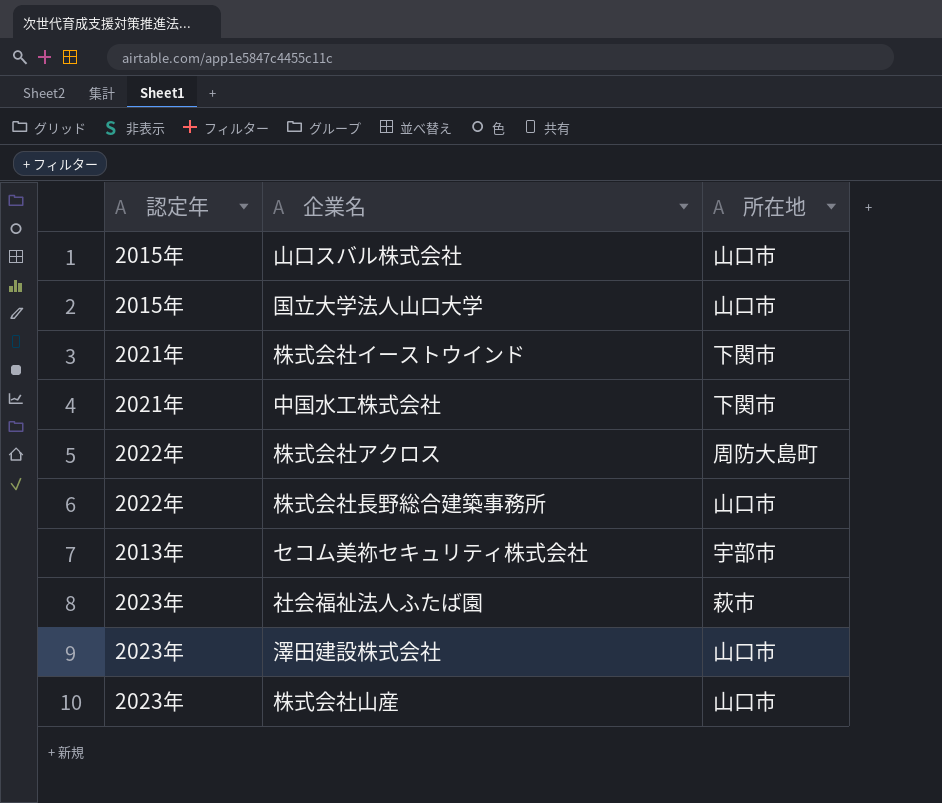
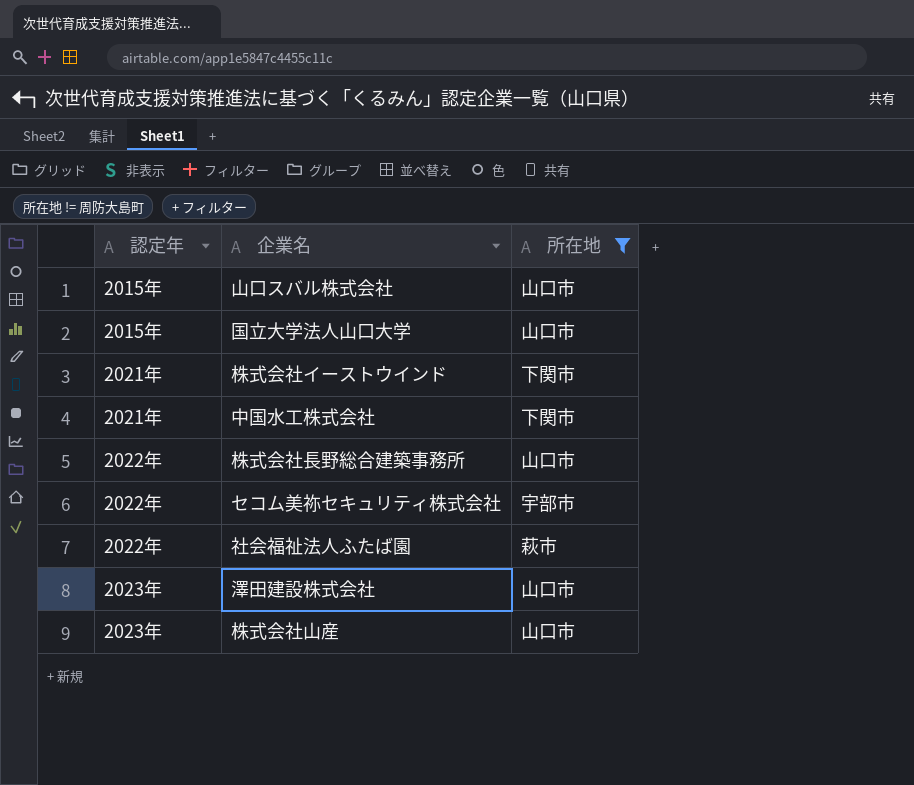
filter: none -> 所在地 != 周防大島町
セコム美祢セキュリティ株式会社 | 認定年: 2013年 -> 2022年
社会福祉法人ふたば園 | 認定年: 2023年 -> 2022年

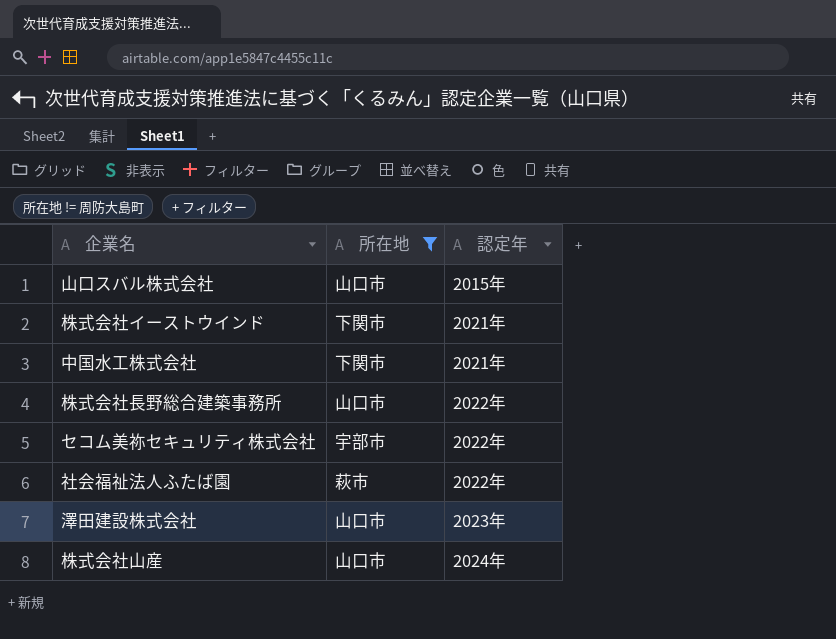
column 認定年 | position: 1 -> 3
row 国立大学法人山口大学: 2015年 | 山口市 -> none
株式会社山産 | 認定年: 2023年 -> 2024年

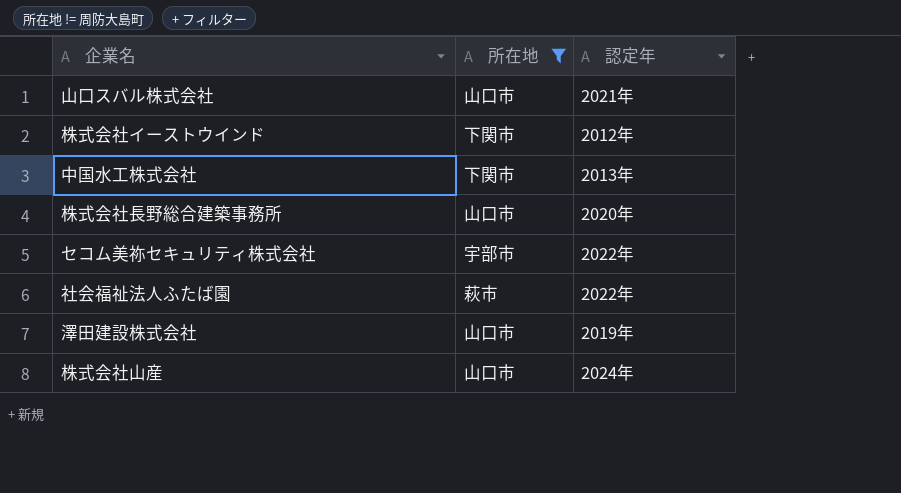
山口スバル株式会社 | 認定年: 2015年 -> 2021年
株式会社イーストウインド | 認定年: 2021年 -> 2012年
中国水工株式会社 | 認定年: 2021年 -> 2013年
株式会社長野総合建築事務所 | 認定年: 2022年 -> 2020年
澤田建設株式会社 | 認定年: 2023年 -> 2019年

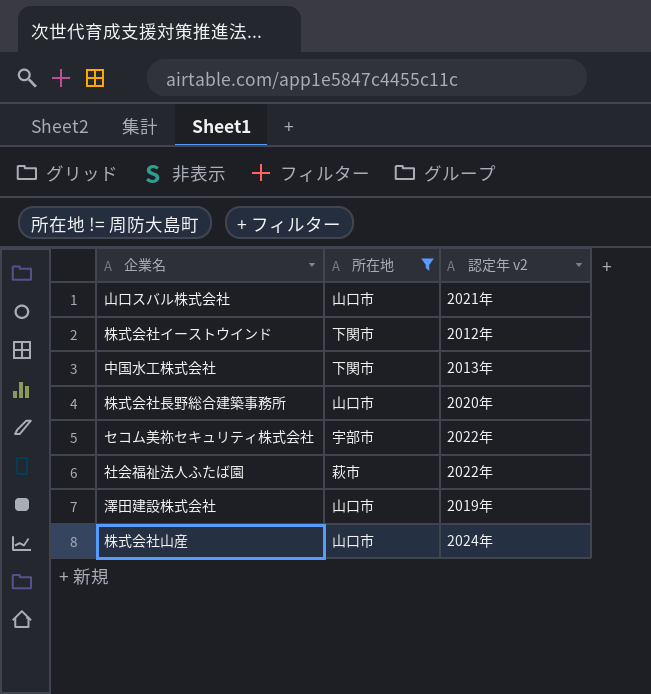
column name: 認定年 -> 認定年 v2

